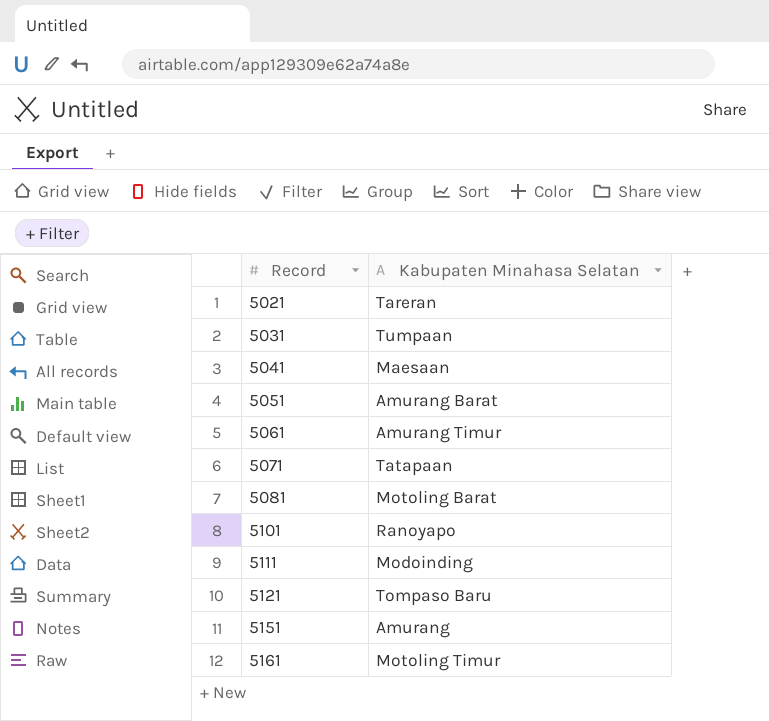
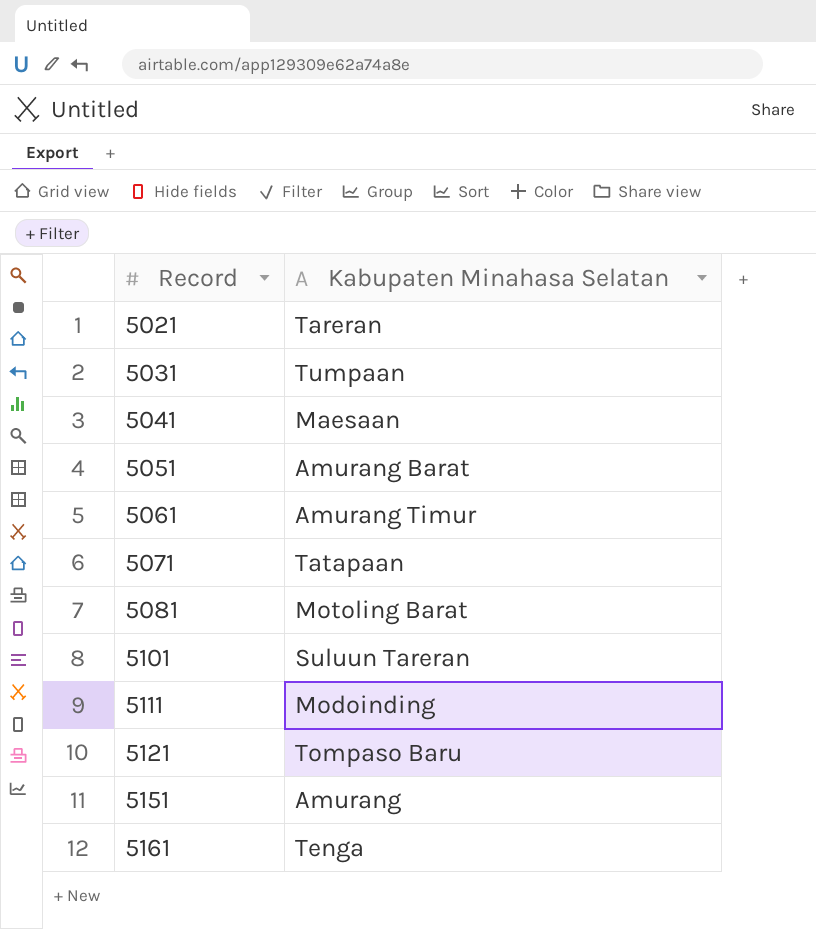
5101 | Kabupaten Minahasa Selatan: Ranoyapo -> Suluun Tareran
5161 | Kabupaten Minahasa Selatan: Motoling Timur -> Tenga

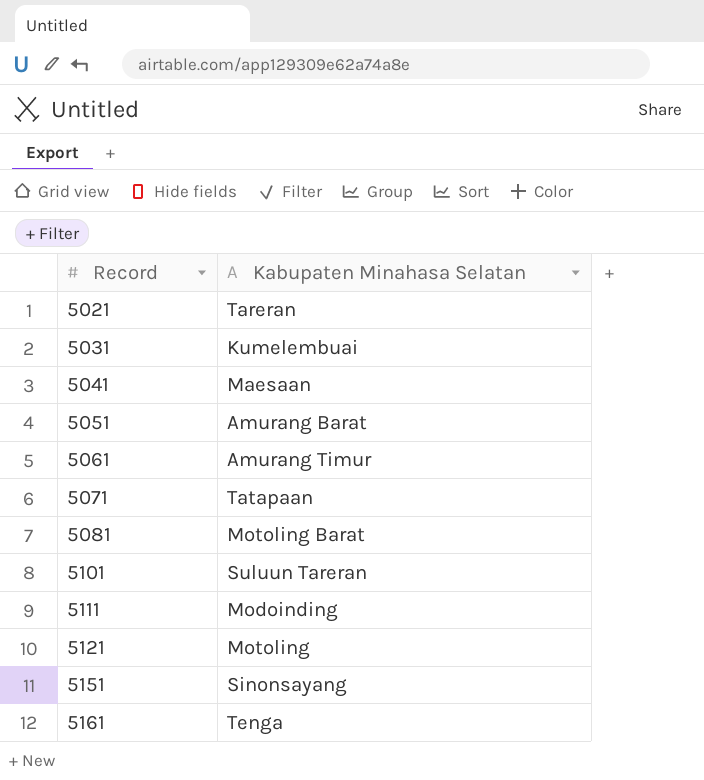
5031 | Kabupaten Minahasa Selatan: Tumpaan -> Kumelembuai
5121 | Kabupaten Minahasa Selatan: Tompaso Baru -> Motoling
5151 | Kabupaten Minahasa Selatan: Amurang -> Sinonsayang

